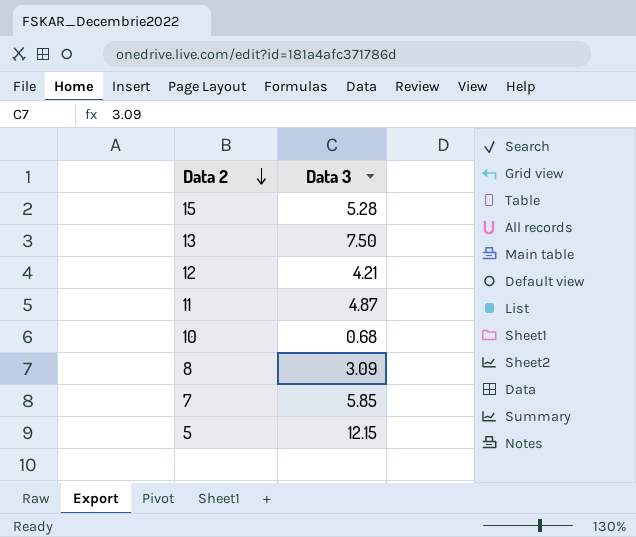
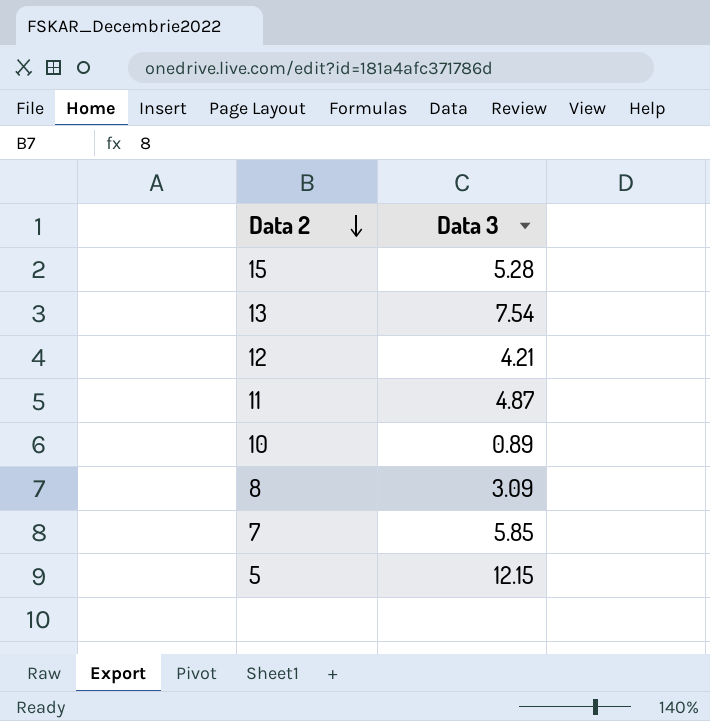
13 | Data 3: 7.50 -> 7.54
10 | Data 3: 0.68 -> 0.89

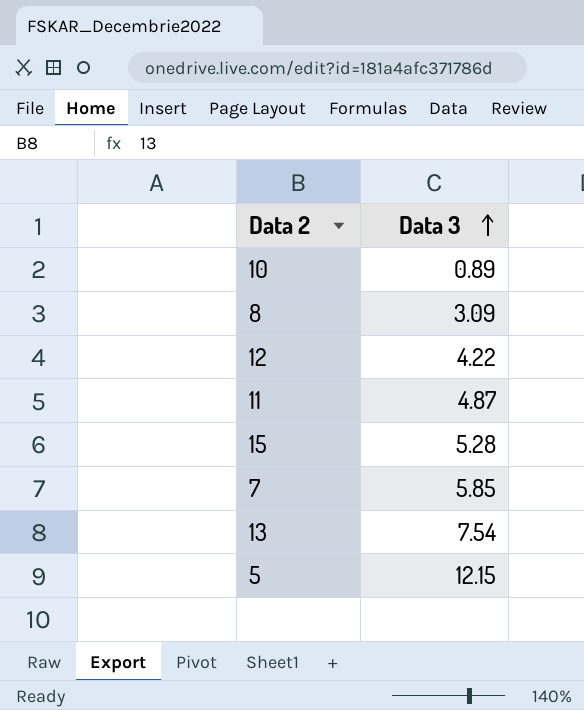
row order: Data 2 descending -> Data 3 ascending
12 | Data 3: 4.21 -> 4.22

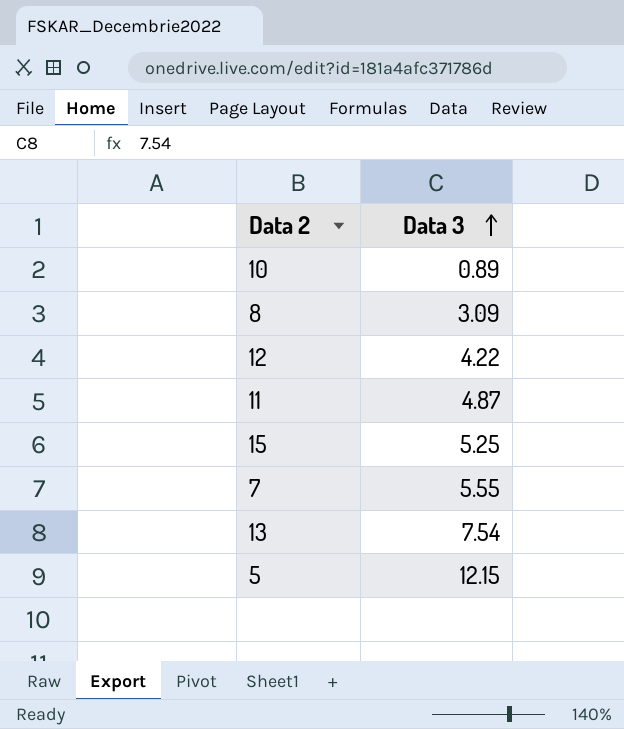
15 | Data 3: 5.28 -> 5.25
7 | Data 3: 5.85 -> 5.55

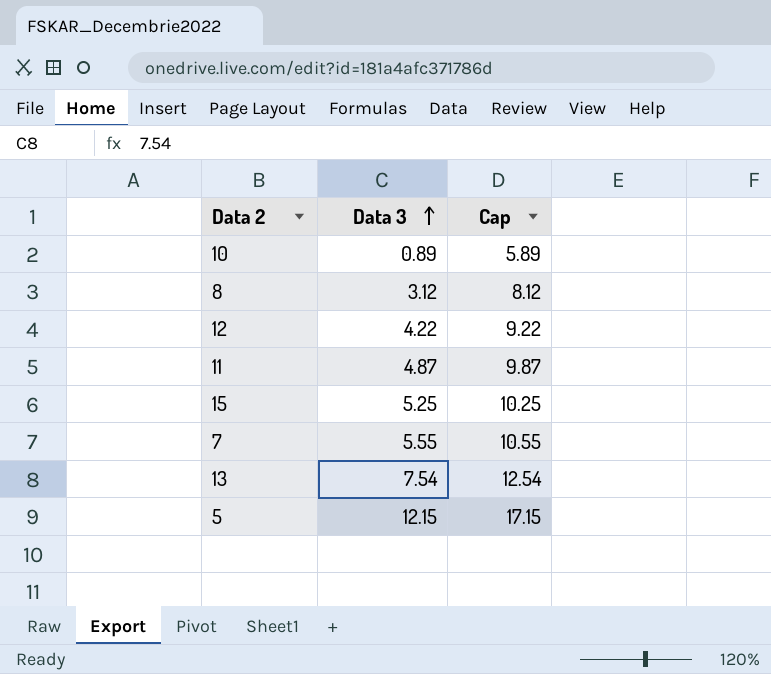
column Cap | formula: none -> [Data 3] + 5
8 | Data 3: 3.09 -> 3.12

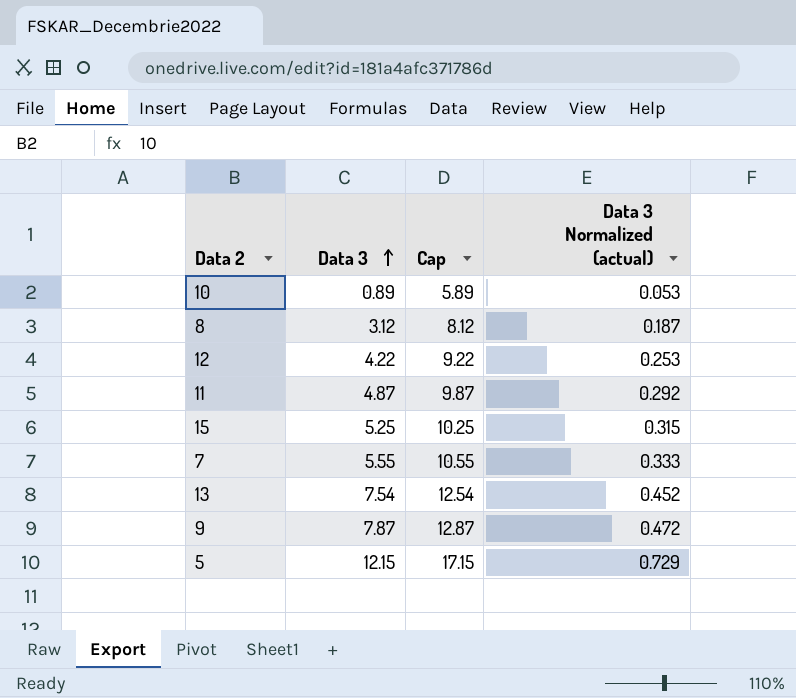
column Data 3 Normalized (actual) | formula: none -> [Data 3] * 0.06
row 9: none -> 7.87 | 12.87 | 0.472

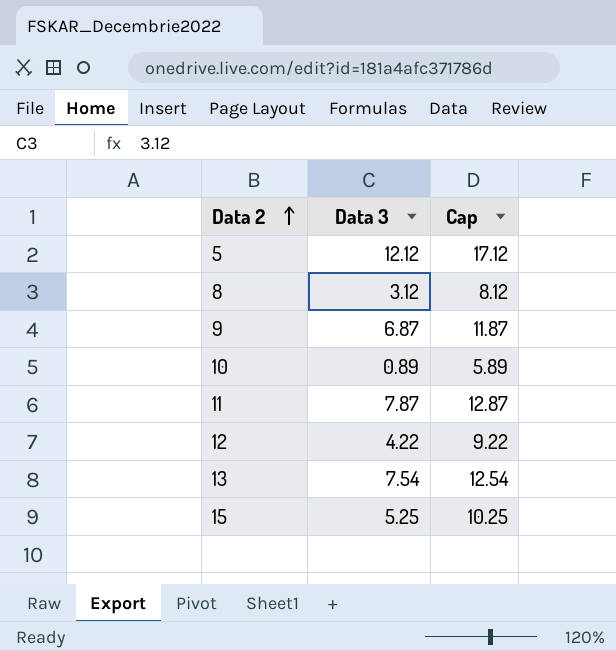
row order: Data 3 ascending -> Data 2 ascending
column Data 3 Normalized (actual) | formula: [Data 3] * 0.06 -> none
row 7: 5.55 | 10.55 | 0.333 -> none
5 | Data 3: 12.15 -> 12.12
5 | Cap: 17.15 -> 17.12
9 | Data 3: 7.87 -> 6.87
9 | Cap: 12.87 -> 11.87
11 | Data 3: 4.87 -> 7.87
11 | Cap: 9.87 -> 12.87

